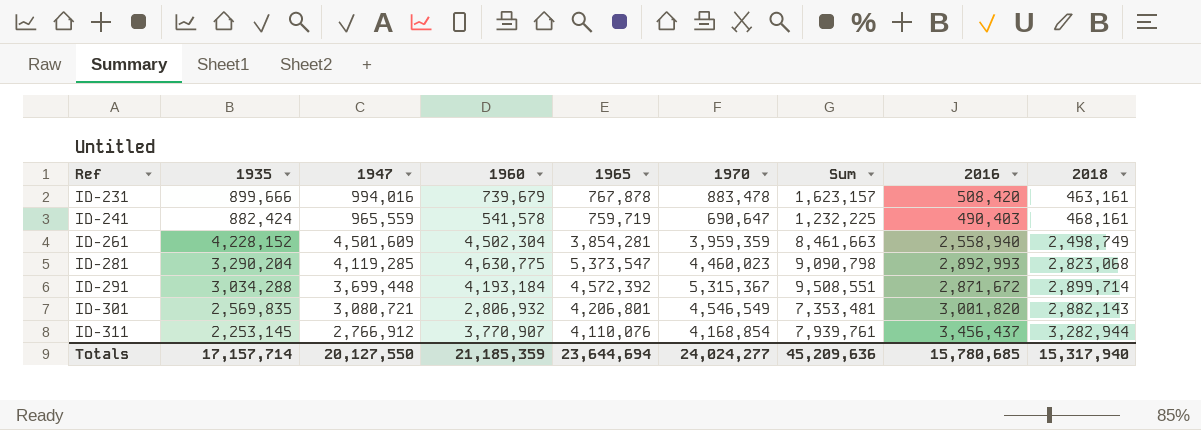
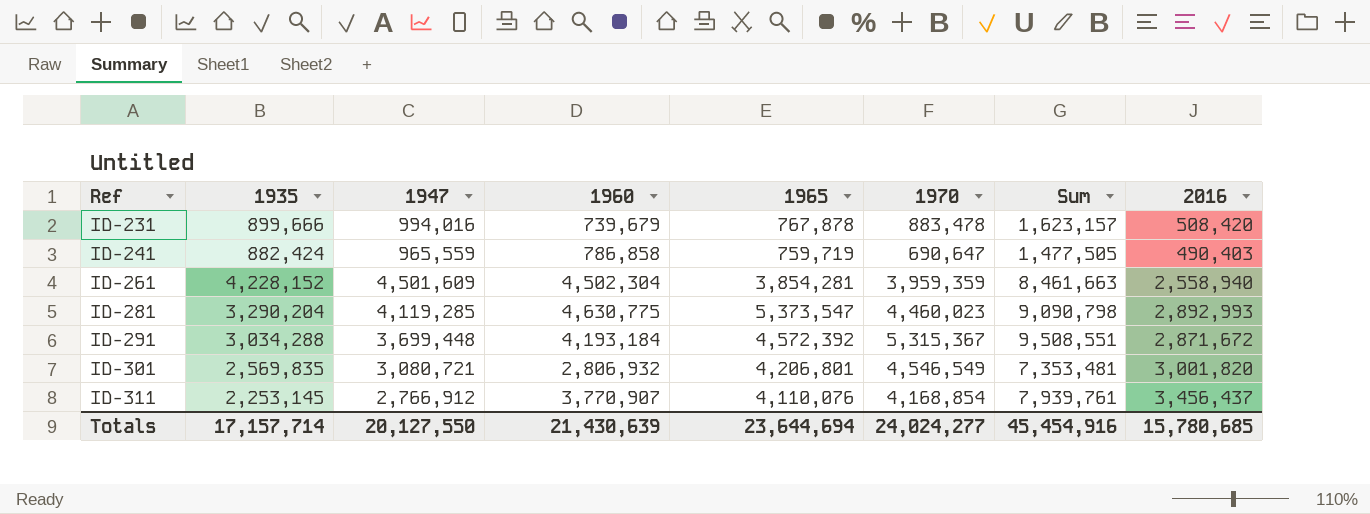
column 2018 | position: 9 -> none
ID-241 | 1960: 541,578 -> 786,858
ID-241 | Sum: 1,232,225 -> 1,477,505
Totals | 1960: 21,185,359 -> 21,430,639
Totals | Sum: 45,209,636 -> 45,454,916

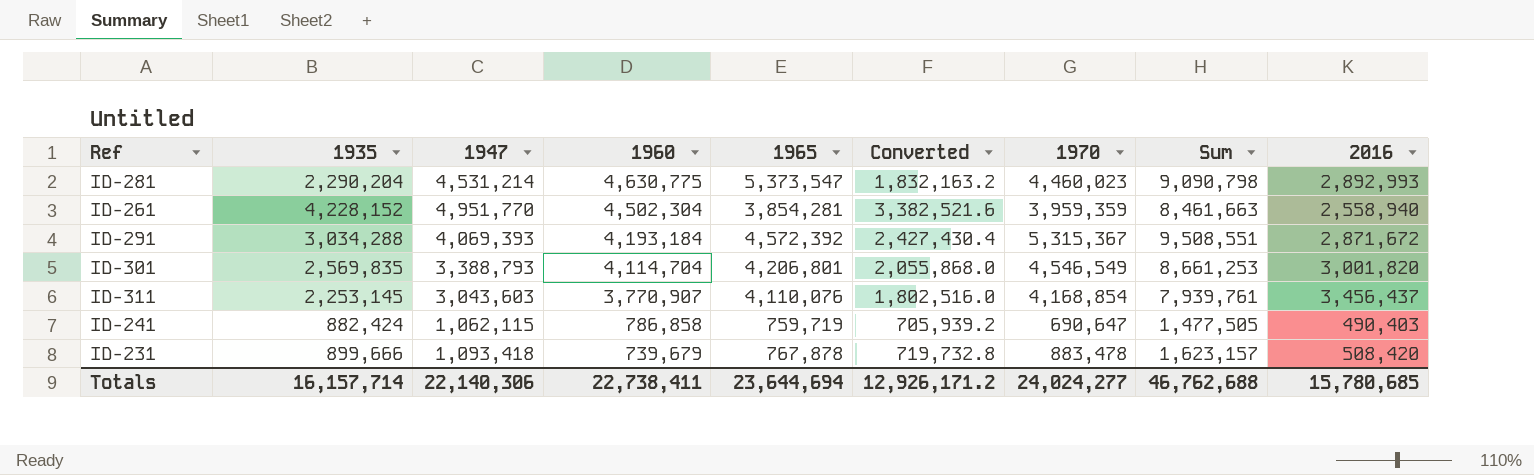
row order: Ref ascending -> 1960 descending
column Converted | formula: none -> [1935] * 0.8
ID-281 | 1935: 3,290,204 -> 2,290,204
ID-281 | 1947: 4,119,285 -> 4,531,214
ID-261 | 1947: 4,501,609 -> 4,951,770
ID-291 | 1947: 3,699,448 -> 4,069,393
ID-301 | 1947: 3,080,721 -> 3,388,793
ID-301 | 1960: 2,806,932 -> 4,114,704
ID-301 | Sum: 7,353,481 -> 8,661,253
ID-311 | 1947: 2,766,912 -> 3,043,603
ID-241 | 1947: 965,559 -> 1,062,115
ID-231 | 1947: 994,016 -> 1,093,418
Totals | 1935: 17,157,714 -> 16,157,714
Totals | 1947: 20,127,550 -> 22,140,306
Totals | 1960: 21,430,639 -> 22,738,411
Totals | Sum: 45,454,916 -> 46,762,688

